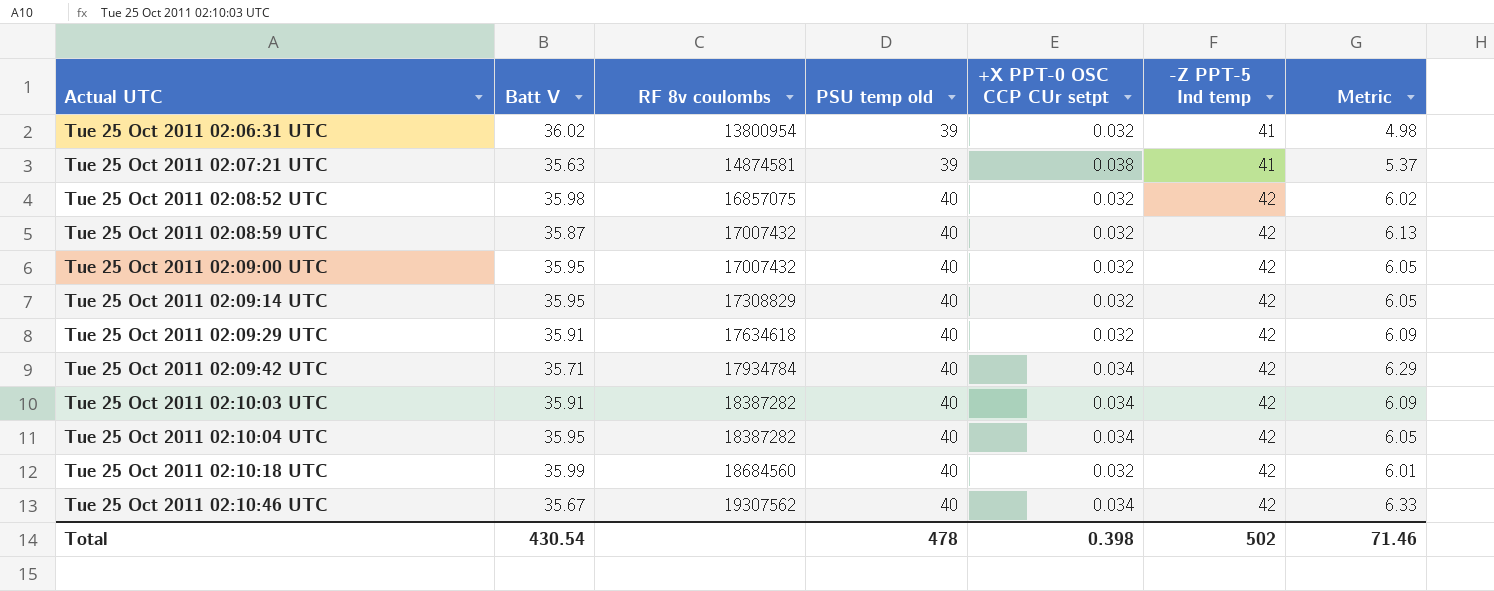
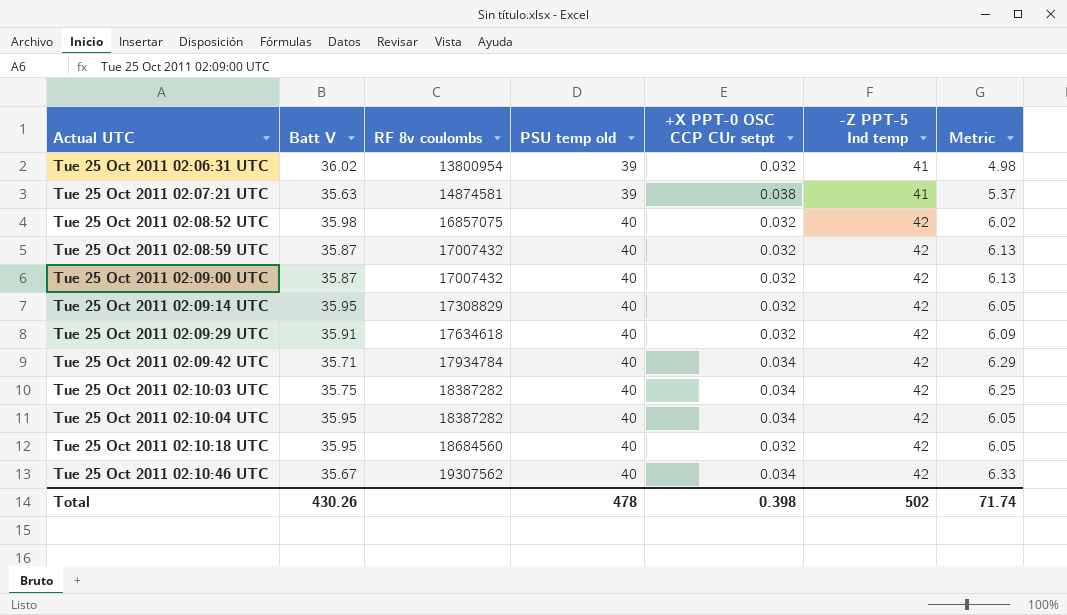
Tue 25 Oct 2011 02:09:00 UTC | Batt V: 35.95 -> 35.87
Tue 25 Oct 2011 02:09:00 UTC | Metric: 6.05 -> 6.13
Tue 25 Oct 2011 02:10:03 UTC | Batt V: 35.91 -> 35.75
Tue 25 Oct 2011 02:10:03 UTC | Metric: 6.09 -> 6.25
Tue 25 Oct 2011 02:10:18 UTC | Batt V: 35.99 -> 35.95
Tue 25 Oct 2011 02:10:18 UTC | Metric: 6.01 -> 6.05
Total | Batt V: 430.54 -> 430.26
Total | Metric: 71.46 -> 71.74

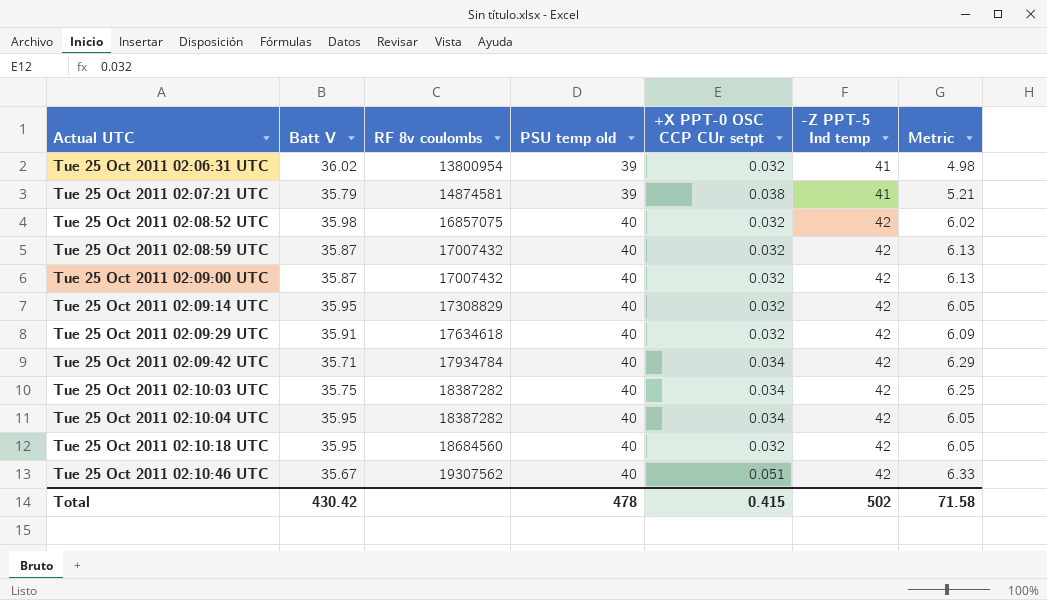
Tue 25 Oct 2011 02:07:21 UTC | Batt V: 35.63 -> 35.79
Tue 25 Oct 2011 02:07:21 UTC | Metric: 5.37 -> 5.21
Tue 25 Oct 2011 02:10:46 UTC | +X PPT-0 OSC CCP CUr setpt: 0.034 -> 0.051
Total | Batt V: 430.26 -> 430.42
Total | +X PPT-0 OSC CCP CUr setpt: 0.398 -> 0.415
Total | Metric: 71.74 -> 71.58

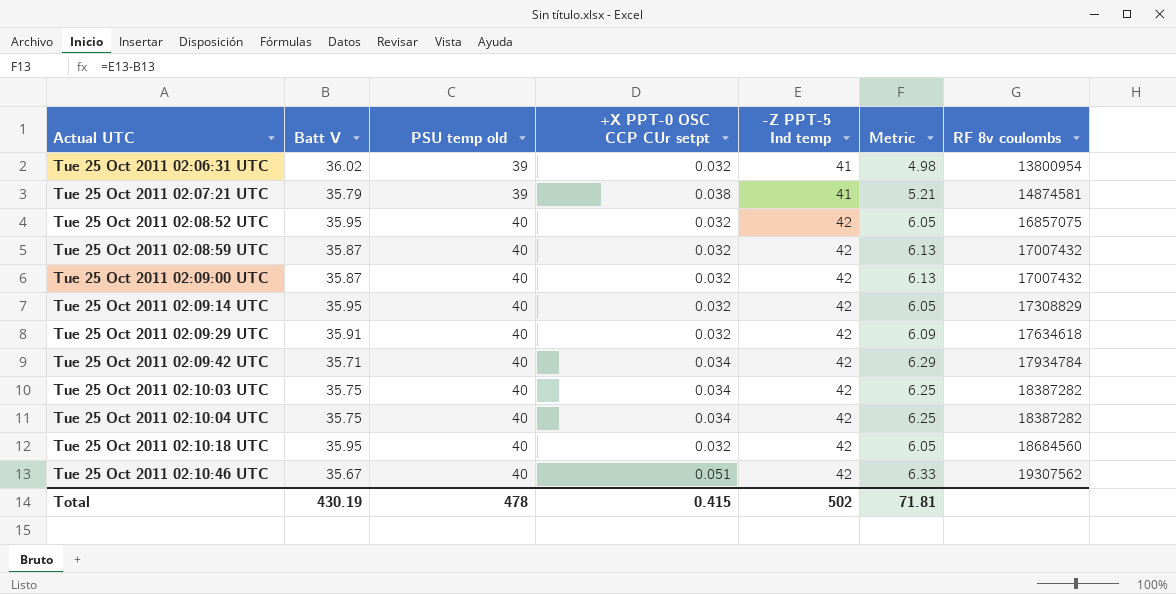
column RF 8v coulombs | position: 3 -> 7
Tue 25 Oct 2011 02:08:52 UTC | Batt V: 35.98 -> 35.95
Tue 25 Oct 2011 02:08:52 UTC | Metric: 6.02 -> 6.05
Tue 25 Oct 2011 02:10:04 UTC | Batt V: 35.95 -> 35.75
Tue 25 Oct 2011 02:10:04 UTC | Metric: 6.05 -> 6.25
Total | Batt V: 430.42 -> 430.19
Total | Metric: 71.58 -> 71.81

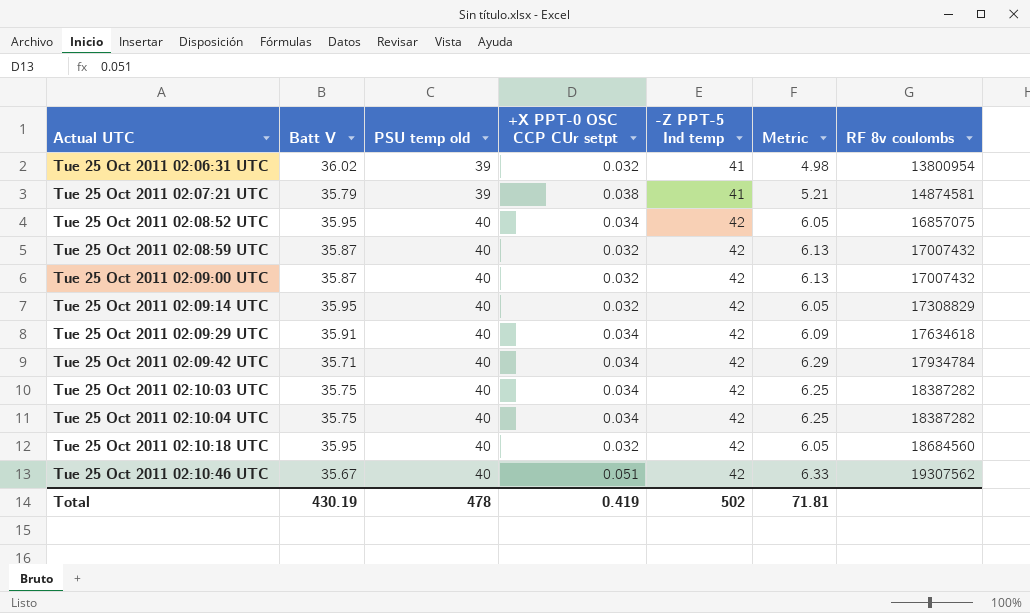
Tue 25 Oct 2011 02:08:52 UTC | +X PPT-0 OSC CCP CUr setpt: 0.032 -> 0.034
Tue 25 Oct 2011 02:09:29 UTC | +X PPT-0 OSC CCP CUr setpt: 0.032 -> 0.034
Total | +X PPT-0 OSC CCP CUr setpt: 0.415 -> 0.419

